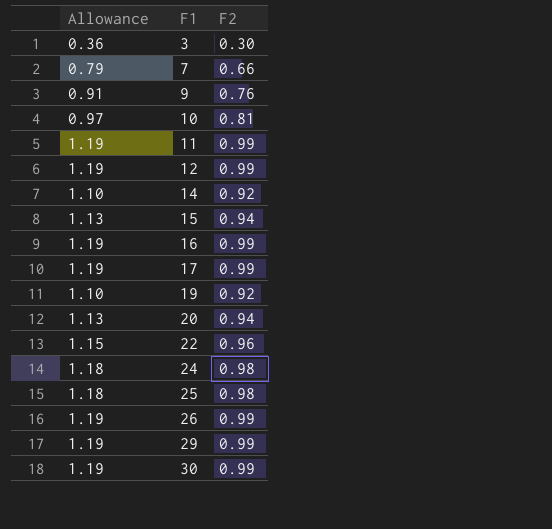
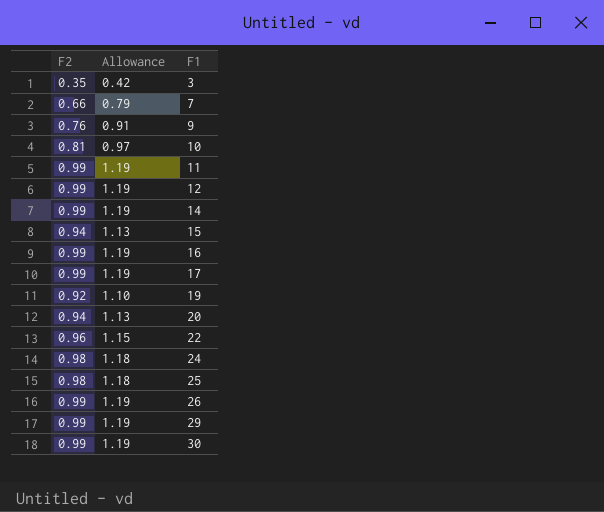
column F2 | position: 3 -> 1
3 | F2: 0.30 -> 0.35
3 | Allowance: 0.36 -> 0.42
14 | F2: 0.92 -> 0.99
14 | Allowance: 1.10 -> 1.19

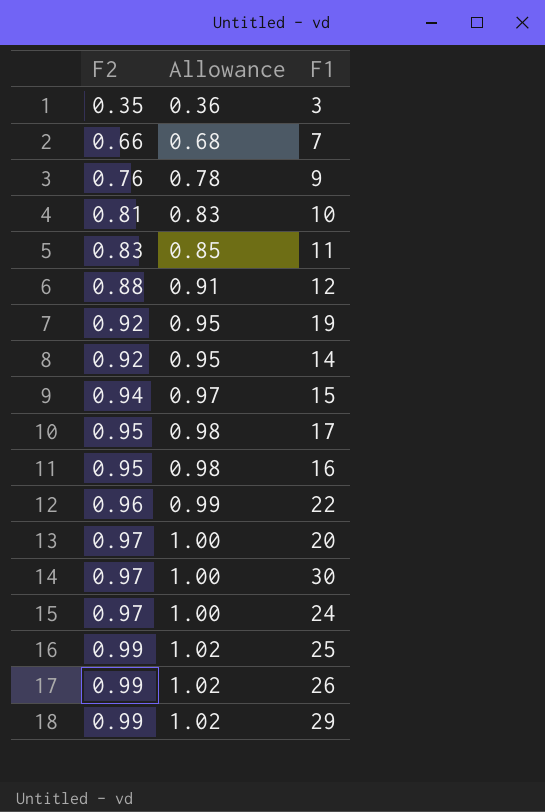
row order: F1 ascending -> F2 ascending
column Allowance | formula: [F2] * 1.2 -> [F2] * 1.03
11 | F2: 0.99 -> 0.83
12 | F2: 0.99 -> 0.88
14 | F2: 0.99 -> 0.92
17 | F2: 0.99 -> 0.95
16 | F2: 0.99 -> 0.95
20 | F2: 0.94 -> 0.97
30 | F2: 0.99 -> 0.97
24 | F2: 0.98 -> 0.97
25 | F2: 0.98 -> 0.99

